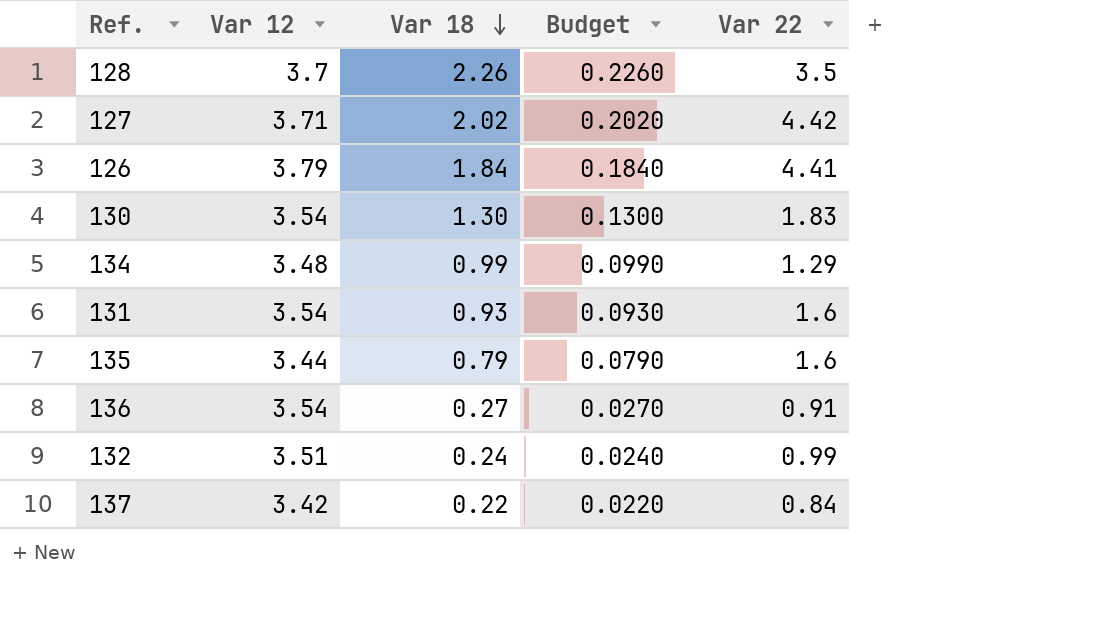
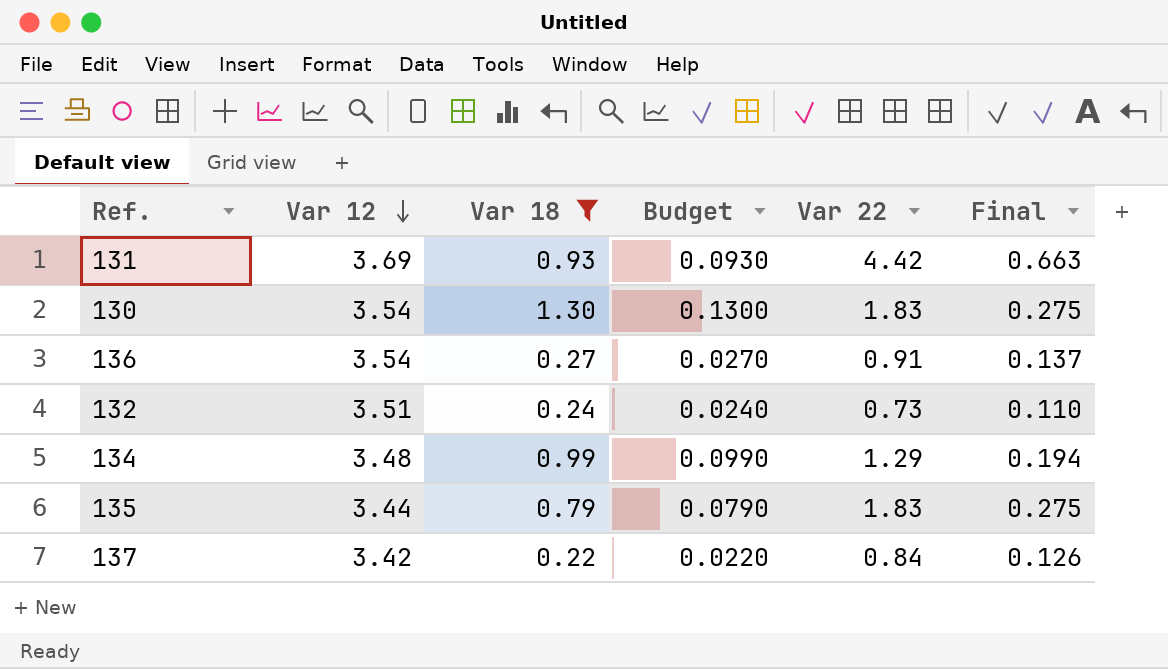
filter: none -> Var 18 <= 1.30
row order: Var 18 descending -> Var 12 descending
column Final | formula: none -> [Var 22] * 0.15
131 | Var 12: 3.54 -> 3.69
131 | Var 22: 1.6 -> 4.42
132 | Var 22: 0.99 -> 0.73
135 | Var 22: 1.6 -> 1.83

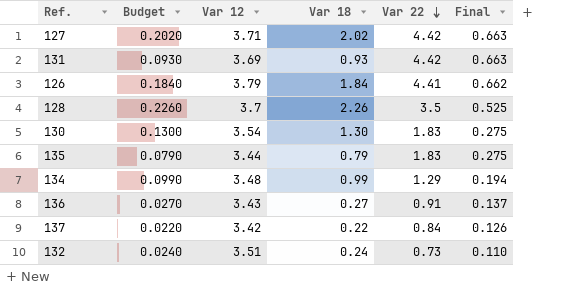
filter: Var 18 <= 1.30 -> none
row order: Var 12 descending -> Var 22 descending
column Budget | position: 4 -> 2
136 | Var 12: 3.54 -> 3.43

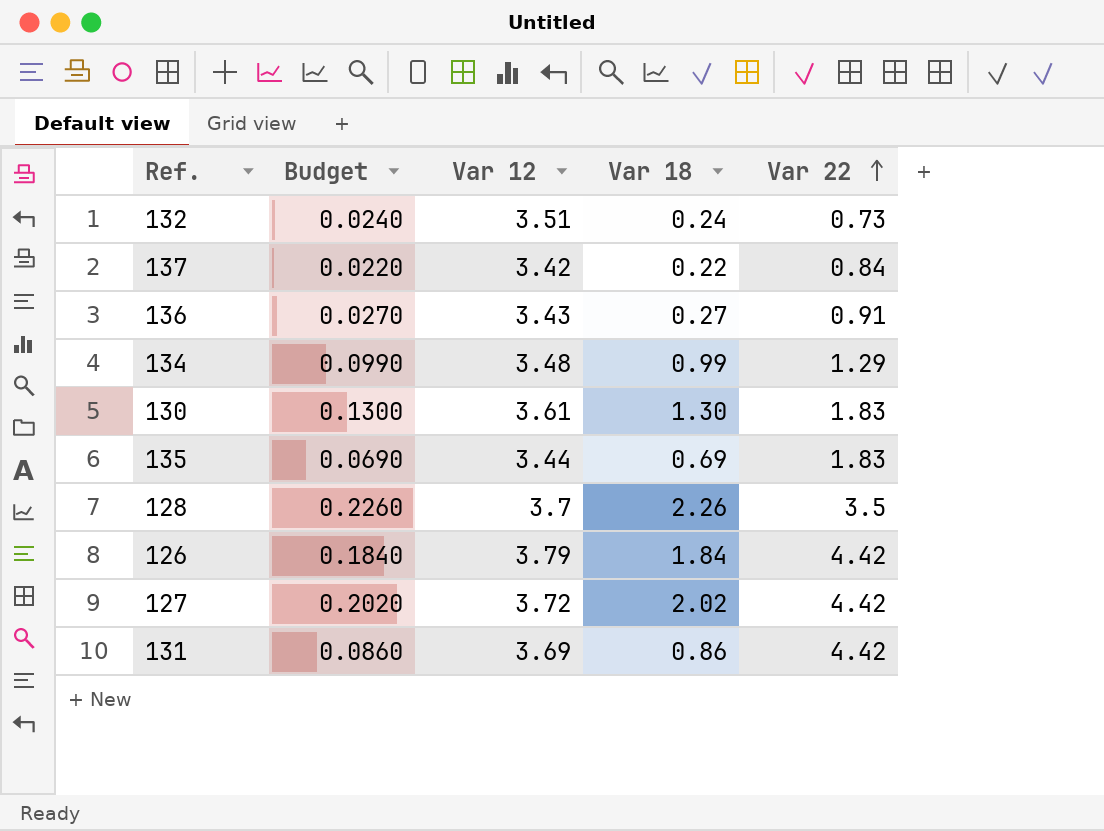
row order: Var 22 descending -> Var 22 ascending
column Final | formula: [Var 22] * 0.15 -> none
130 | Var 12: 3.54 -> 3.61
135 | Budget: 0.0790 -> 0.0690
135 | Var 18: 0.79 -> 0.69
126 | Var 22: 4.41 -> 4.42
127 | Var 12: 3.71 -> 3.72
131 | Budget: 0.0930 -> 0.0860
131 | Var 18: 0.93 -> 0.86

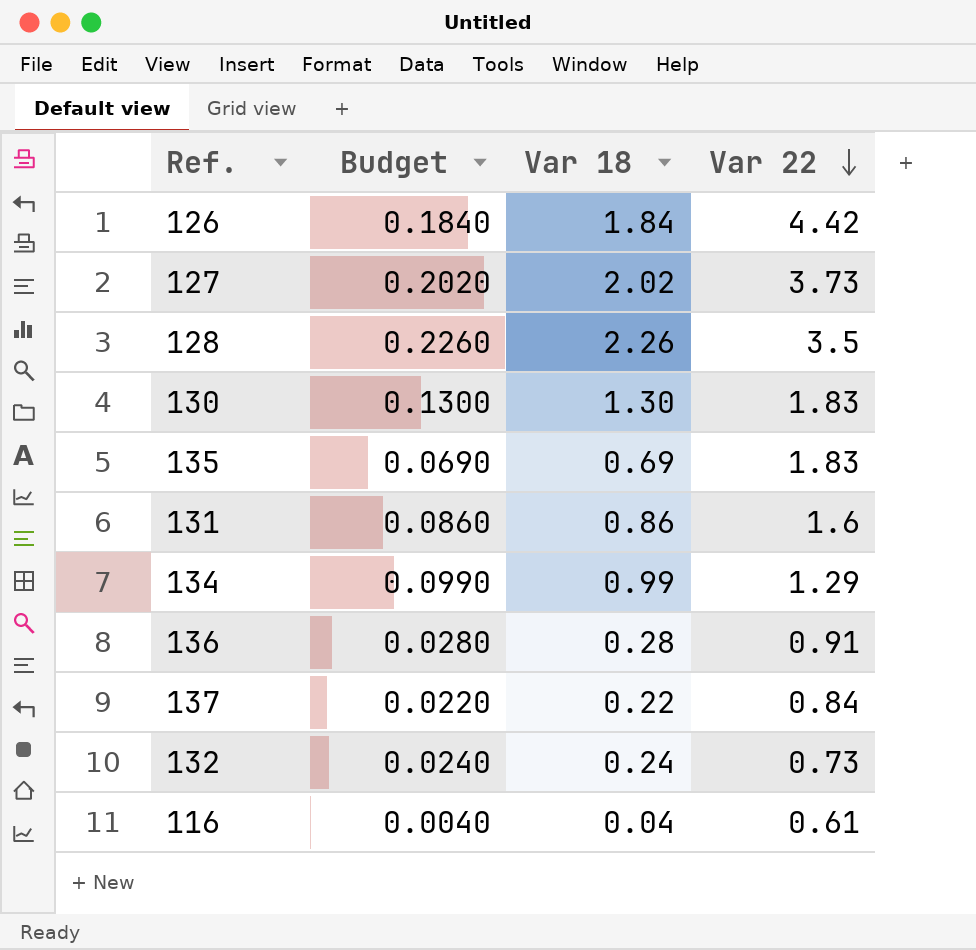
row order: Var 22 ascending -> Var 22 descending
column Var 12 | position: 3 -> none
127 | Var 22: 4.42 -> 3.73
131 | Var 22: 4.42 -> 1.6
136 | Budget: 0.0270 -> 0.0280
136 | Var 18: 0.27 -> 0.28
row 116: none -> 0.0040 | 0.04 | 0.61

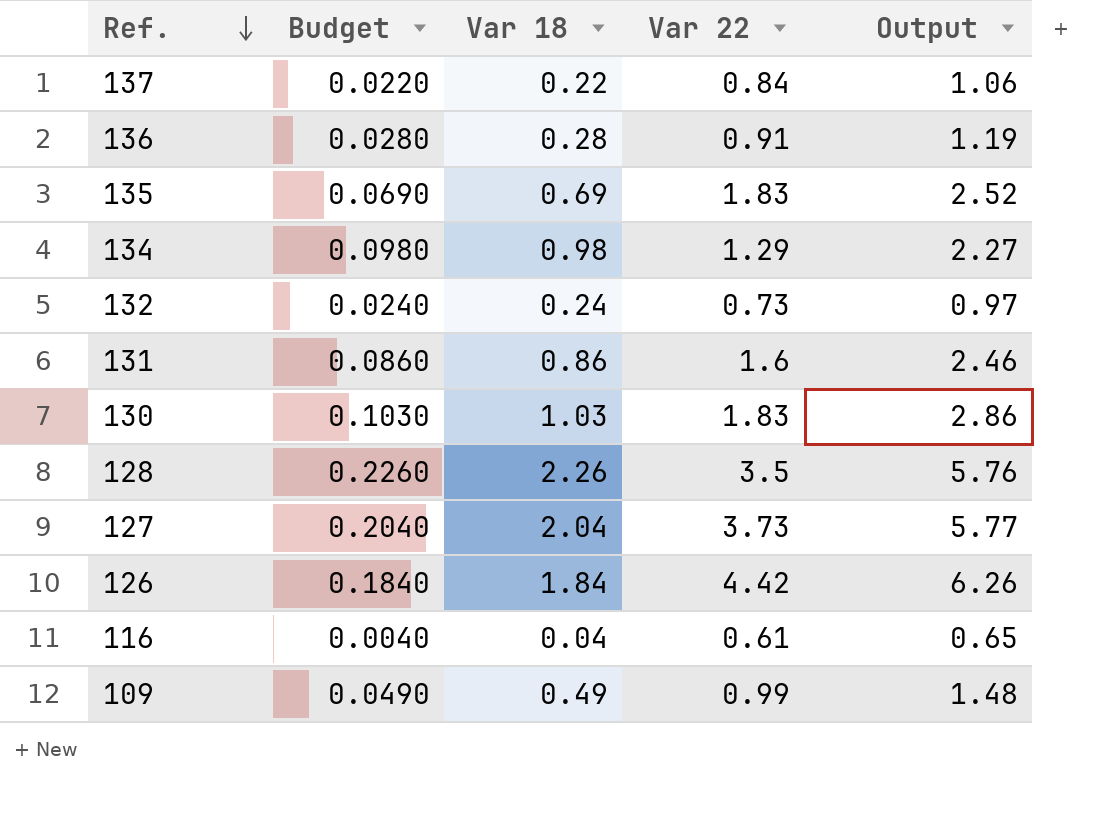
row order: Var 22 descending -> Ref. descending
column Output | formula: none -> [Var 18] + [Var 22]
134 | Budget: 0.0990 -> 0.0980
134 | Var 18: 0.99 -> 0.98
130 | Budget: 0.1300 -> 0.1030
130 | Var 18: 1.30 -> 1.03
127 | Budget: 0.2020 -> 0.2040
127 | Var 18: 2.02 -> 2.04
row 109: none -> 0.0490 | 0.49 | 0.99 | 1.48

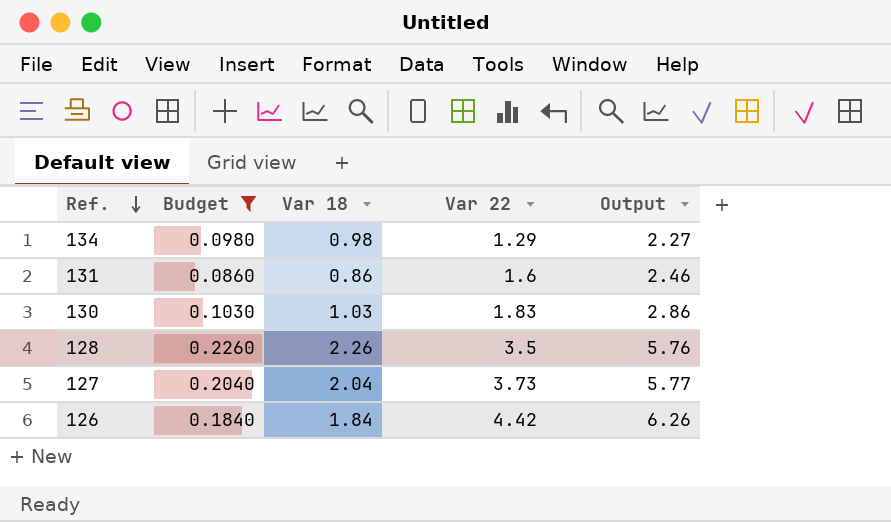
filter: none -> Budget >= 0.0860

